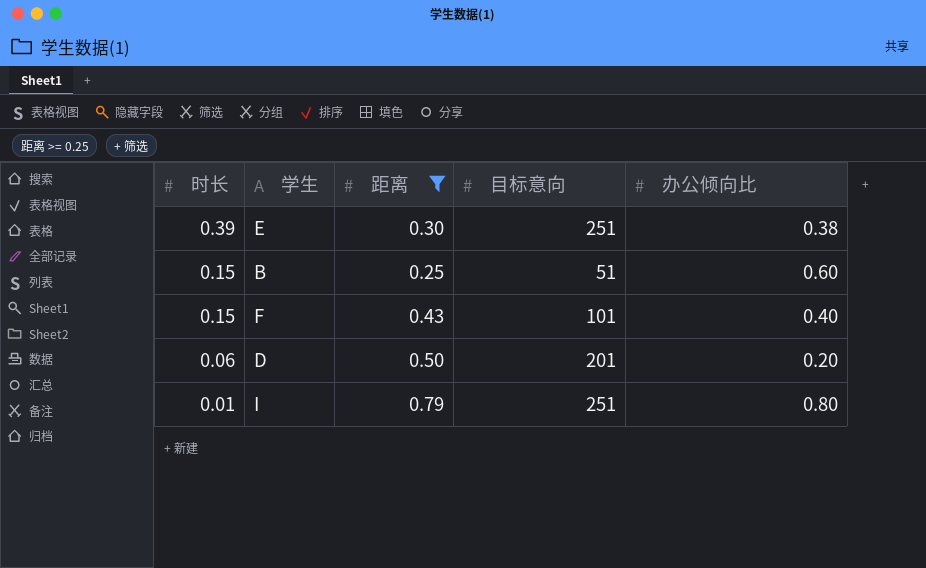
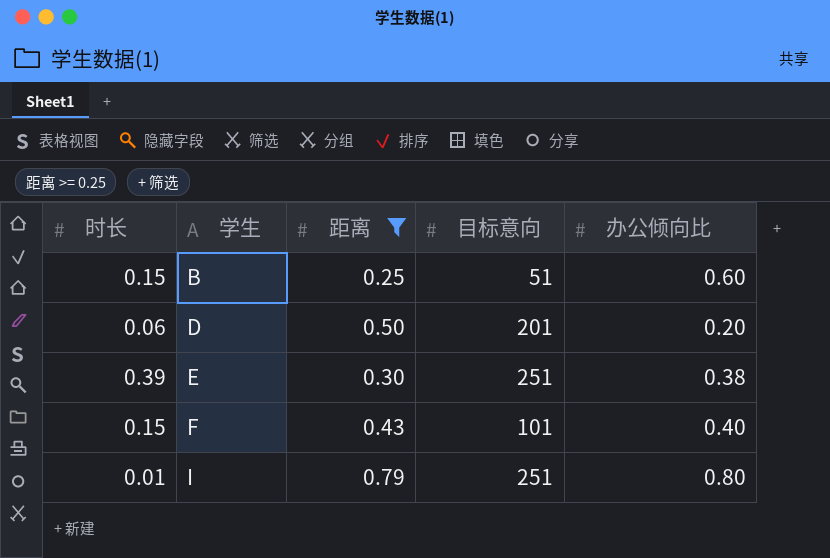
row order: 时长 descending -> 学生 ascending

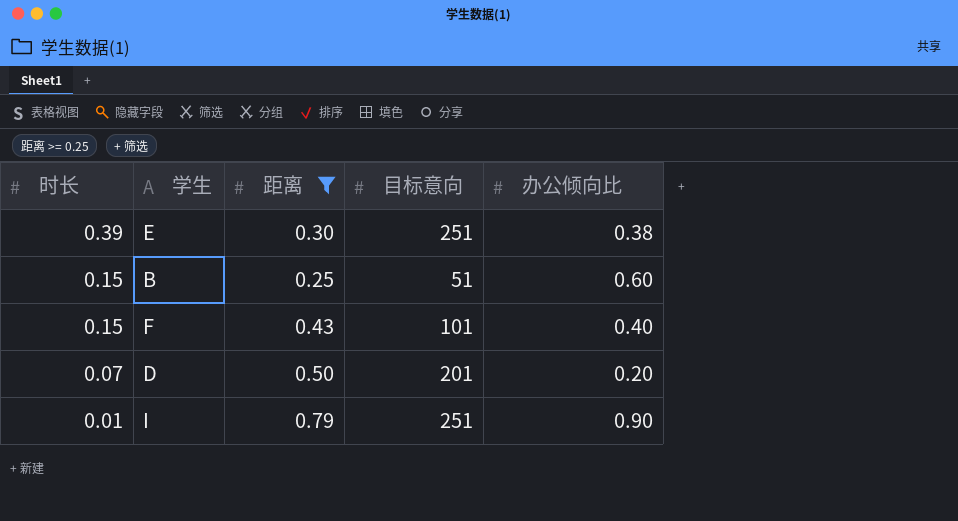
row order: 学生 ascending -> 时长 descending
D | 时长: 0.06 -> 0.07
I | 办公倾向比: 0.80 -> 0.90

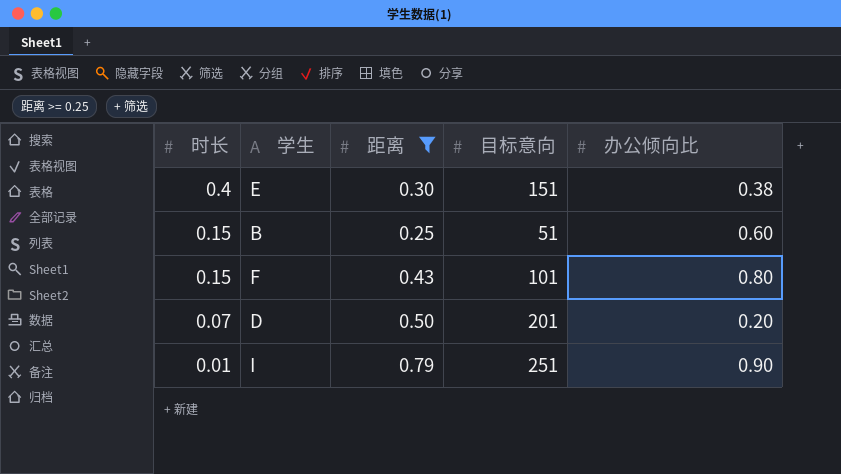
E | 时长: 0.39 -> 0.4
E | 目标意向: 251 -> 151
F | 办公倾向比: 0.40 -> 0.80

